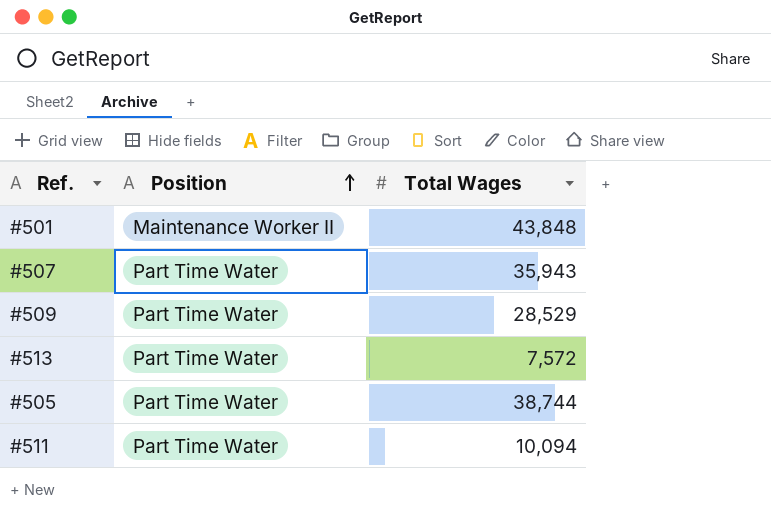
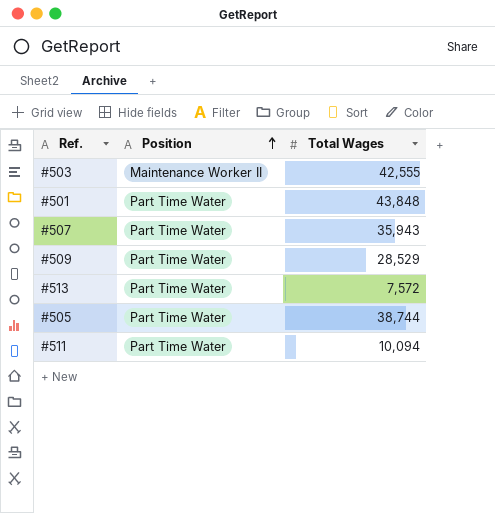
row #503: none -> Maintenance Worker II | 42,555
#501 | Position: Maintenance Worker II -> Part Time Water

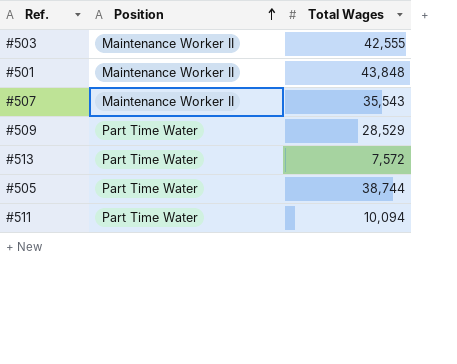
#501 | Position: Part Time Water -> Maintenance Worker II
#507 | Position: Part Time Water -> Maintenance Worker II
#507 | Total Wages: 35,943 -> 35,543

